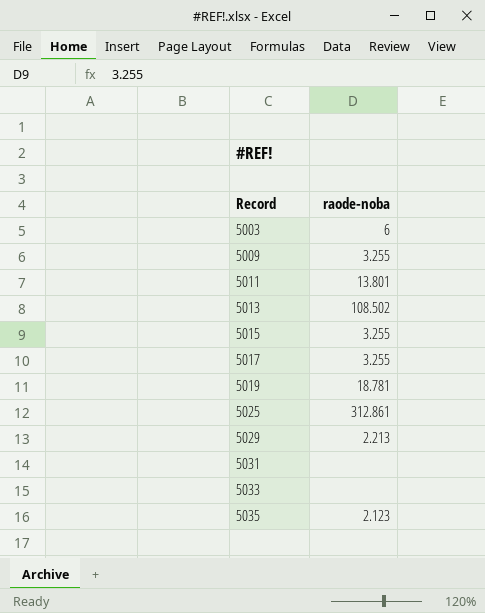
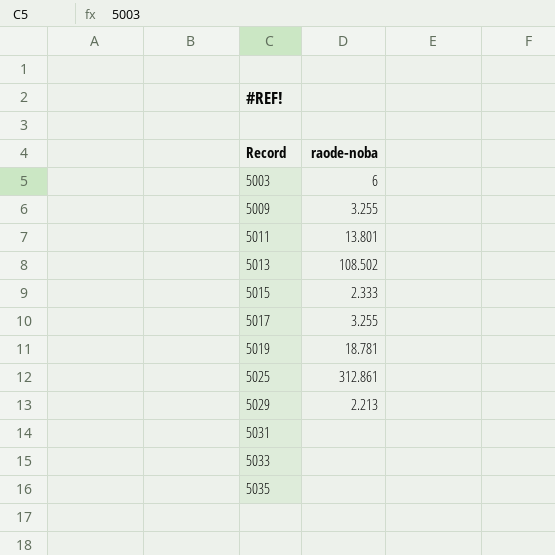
5015 | raode-noba: 3.255 -> 2.333
5035 | raode-noba: 2.123 -> none

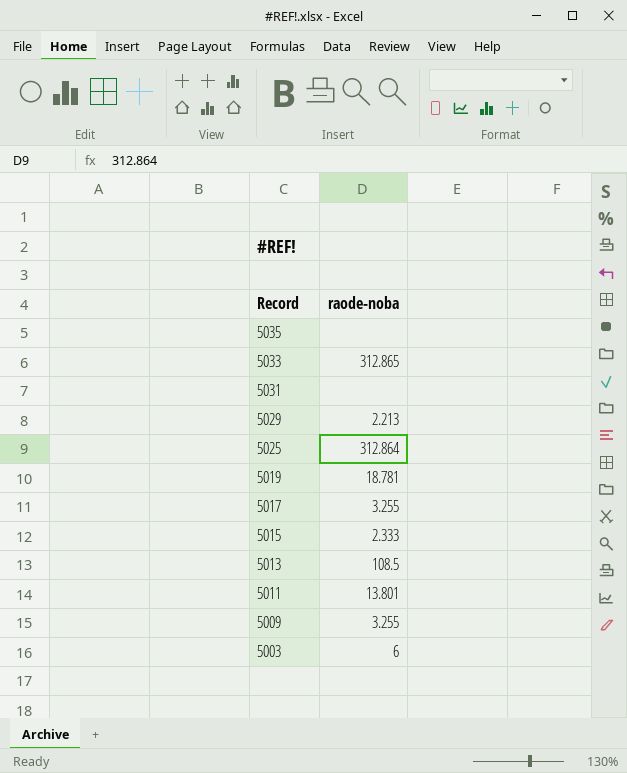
row order: Record ascending -> Record descending
5033 | raode-noba: none -> 312.865
5025 | raode-noba: 312.861 -> 312.864
5013 | raode-noba: 108.502 -> 108.5

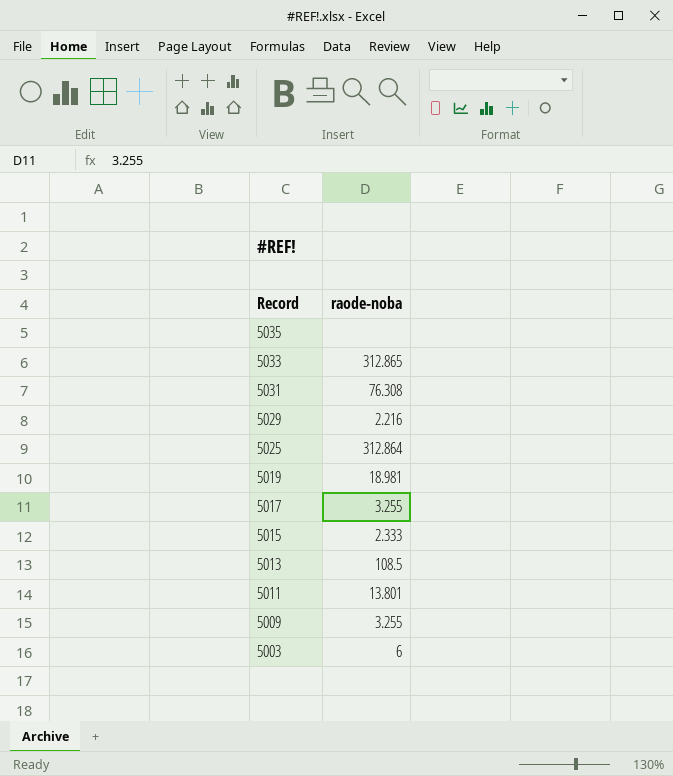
5031 | raode-noba: none -> 76.308
5029 | raode-noba: 2.213 -> 2.216
5019 | raode-noba: 18.781 -> 18.981

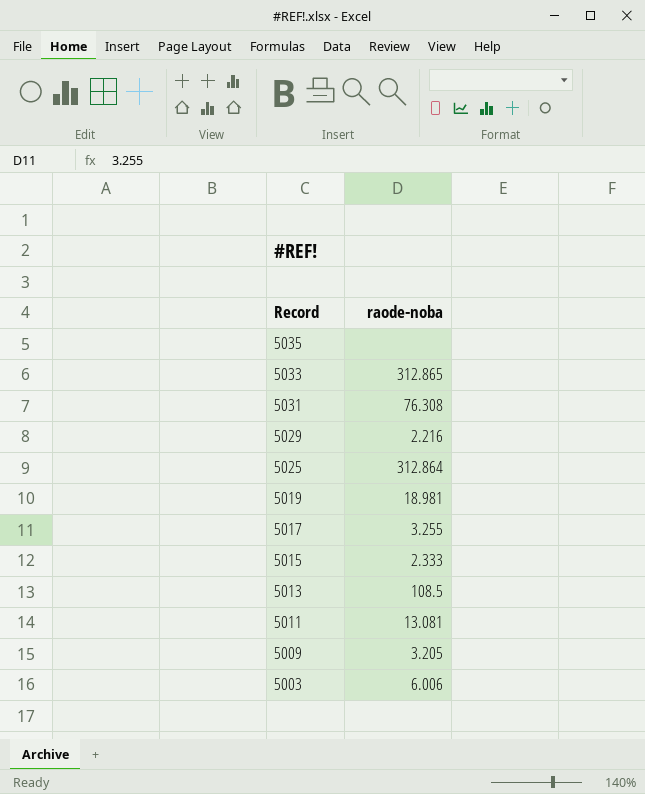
5011 | raode-noba: 13.801 -> 13.081
5009 | raode-noba: 3.255 -> 3.205
5003 | raode-noba: 6 -> 6.006

